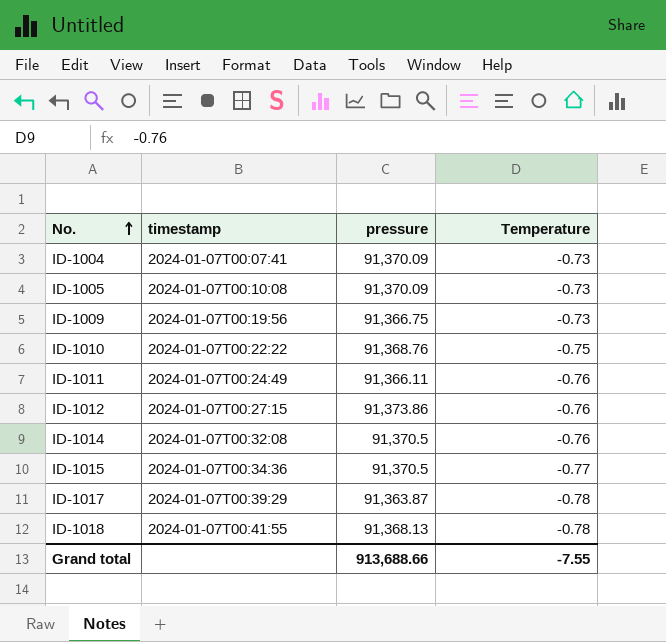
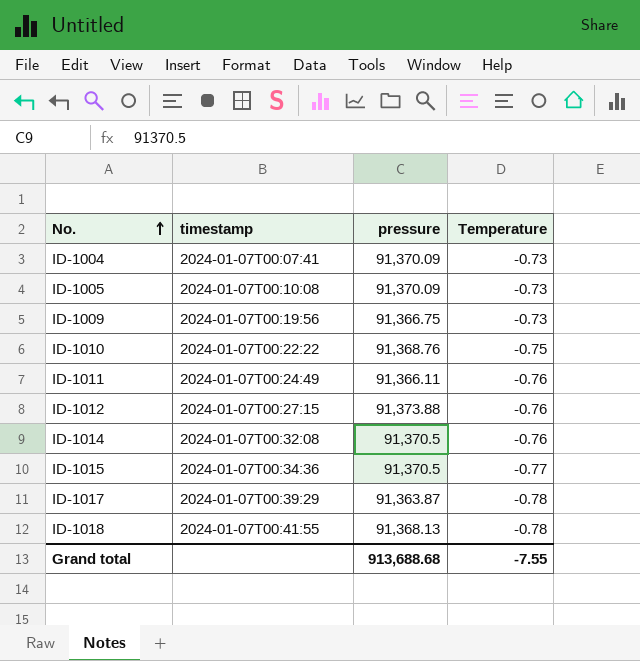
ID-1012 | pressure: 91,373.86 -> 91,373.88
Grand total | pressure: 913,688.66 -> 913,688.68

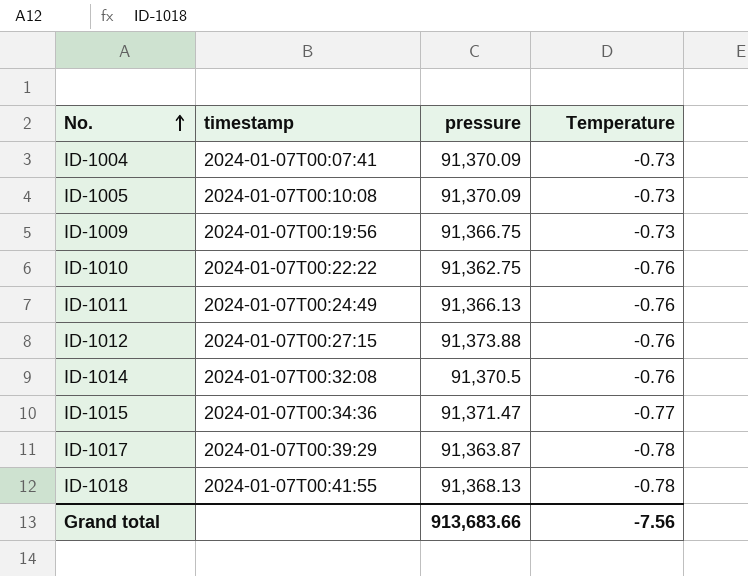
ID-1010 | pressure: 91,368.76 -> 91,362.75
ID-1010 | Temperature: -0.75 -> -0.76
ID-1011 | pressure: 91,366.11 -> 91,366.13
ID-1015 | pressure: 91,370.5 -> 91,371.47
Grand total | pressure: 913,688.68 -> 913,683.66
Grand total | Temperature: -7.55 -> -7.56

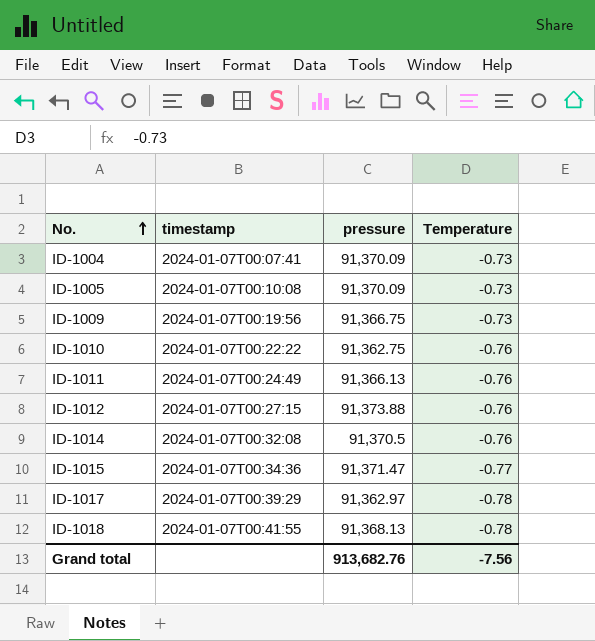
ID-1017 | pressure: 91,363.87 -> 91,362.97
Grand total | pressure: 913,683.66 -> 913,682.76

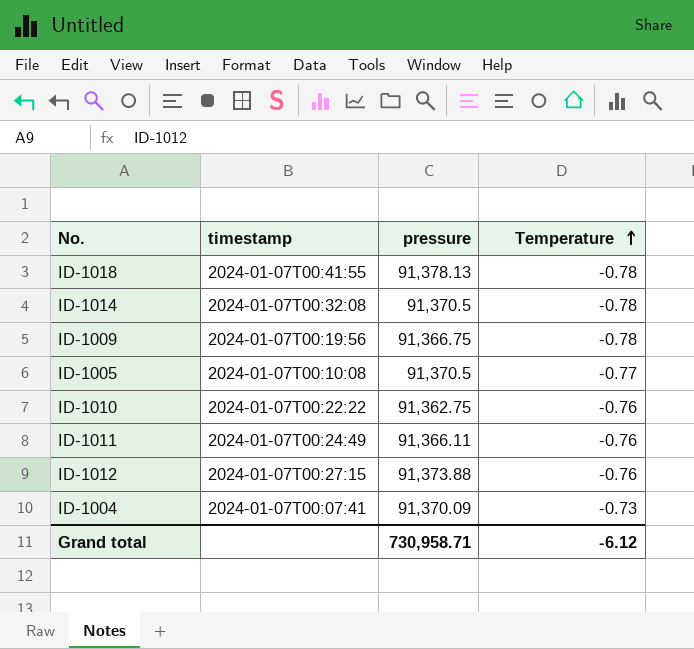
row order: No. ascending -> Temperature ascending
row ID-1015: 2024-01-07T00:34:36 | 91,371.47 | -0.77 -> none
row ID-1017: 2024-01-07T00:39:29 | 91,362.97 | -0.78 -> none
ID-1018 | pressure: 91,368.13 -> 91,378.13
ID-1014 | Temperature: -0.76 -> -0.78
ID-1009 | Temperature: -0.73 -> -0.78
ID-1005 | pressure: 91,370.09 -> 91,370.5
ID-1005 | Temperature: -0.73 -> -0.77
ID-1011 | pressure: 91,366.13 -> 91,366.11
Grand total | pressure: 913,682.76 -> 730,958.71
Grand total | Temperature: -7.56 -> -6.12

